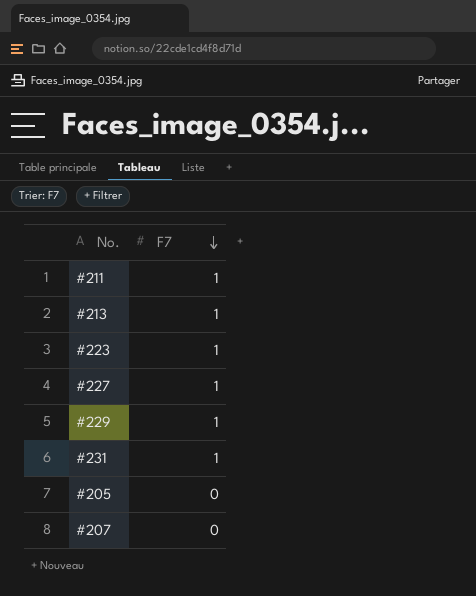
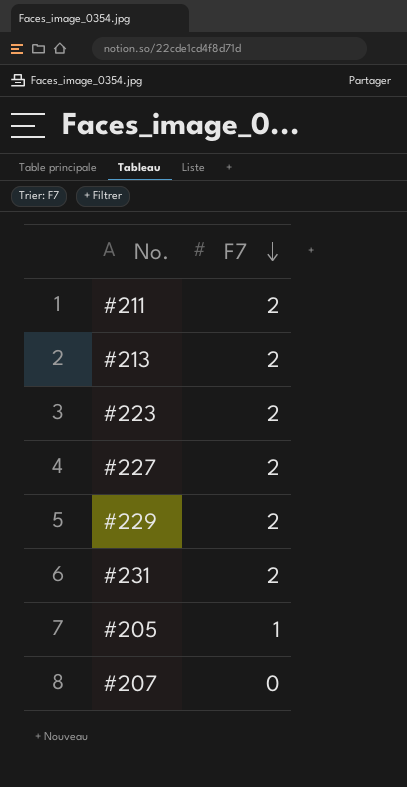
#211 | F7: 1 -> 2
#213 | F7: 1 -> 2
#223 | F7: 1 -> 2
#227 | F7: 1 -> 2
#229 | F7: 1 -> 2
#231 | F7: 1 -> 2
#205 | F7: 0 -> 1

